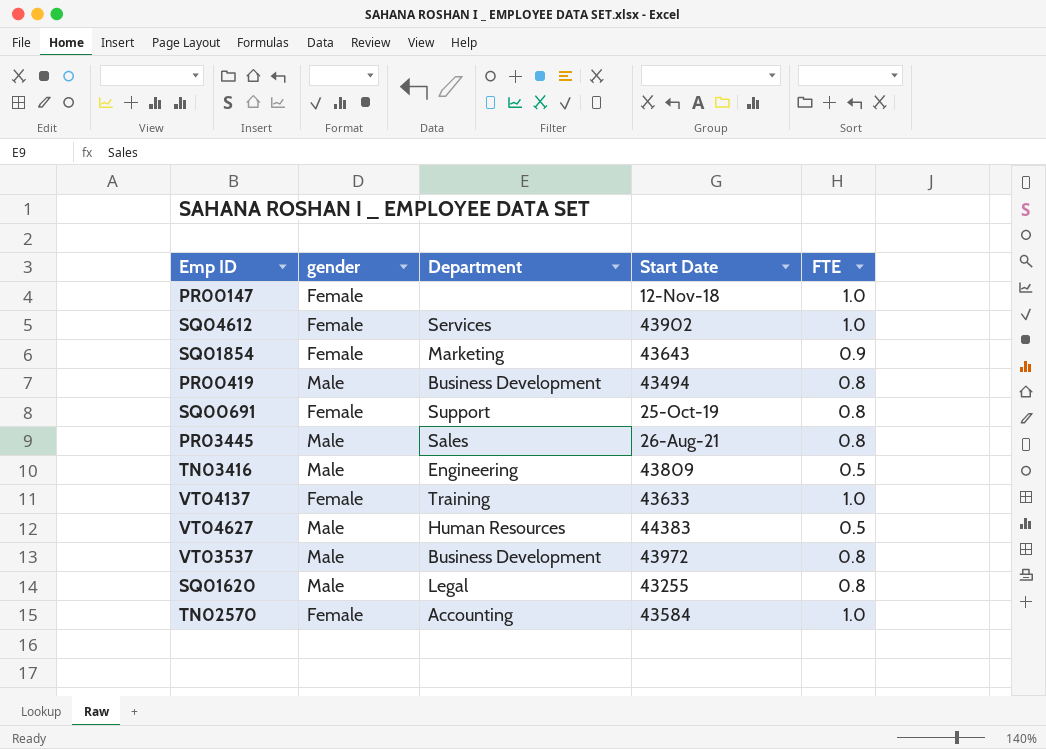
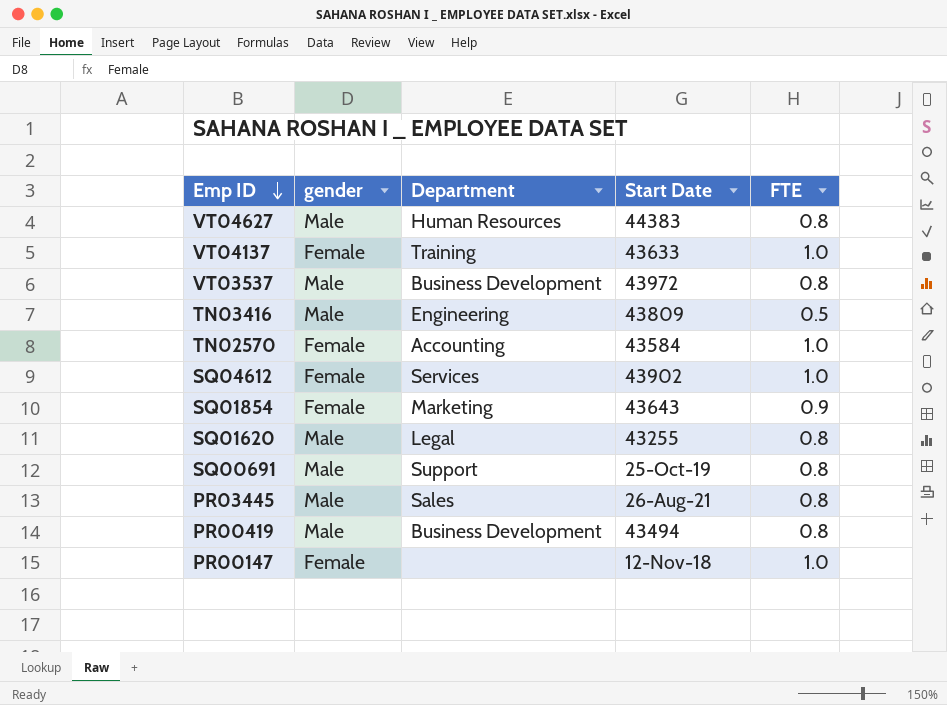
row order: none -> Emp ID descending
VT04627 | FTE: 0.5 -> 0.8
SQ00691 | gender: Female -> Male

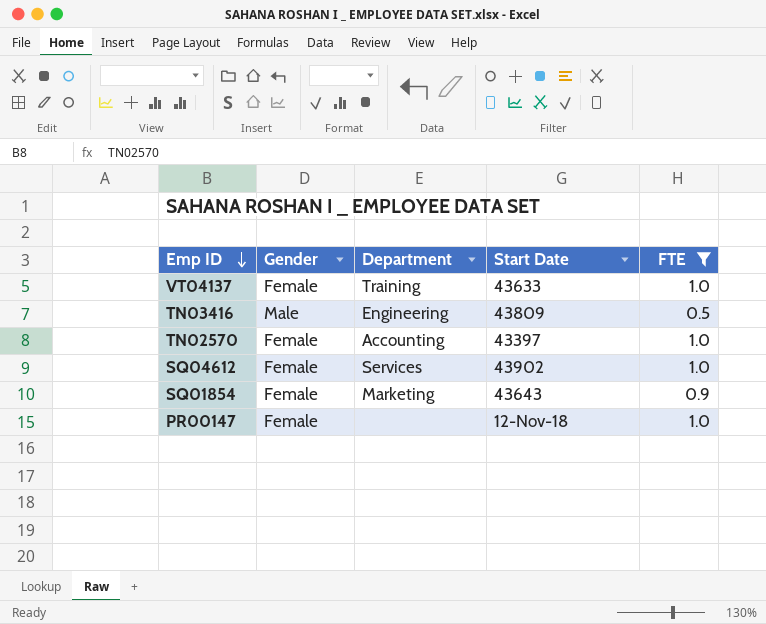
filter: none -> FTE != 0.8
column name: gender -> Gender
TN02570 | Start Date: 43584 -> 43397

